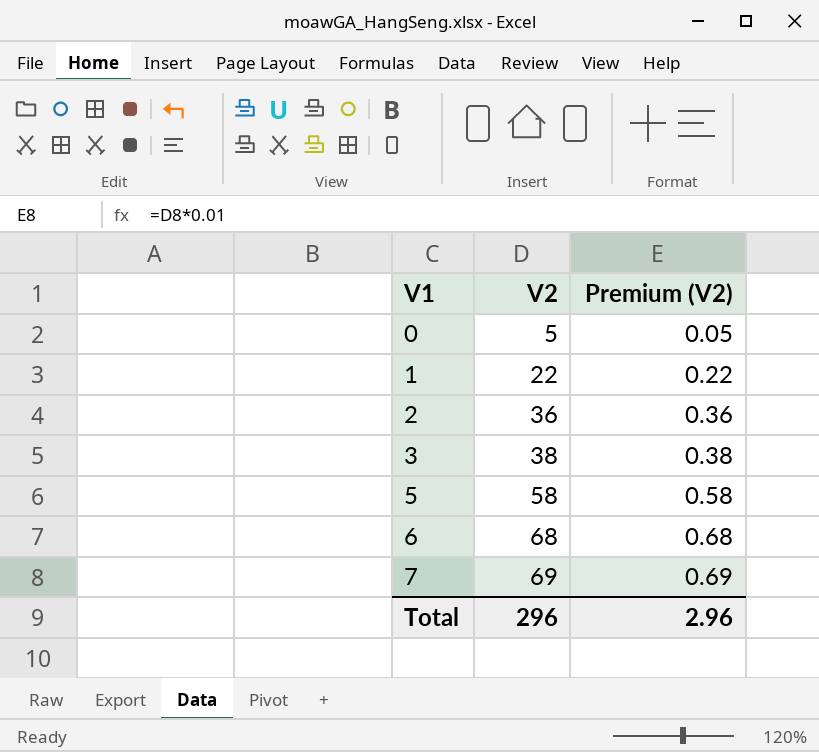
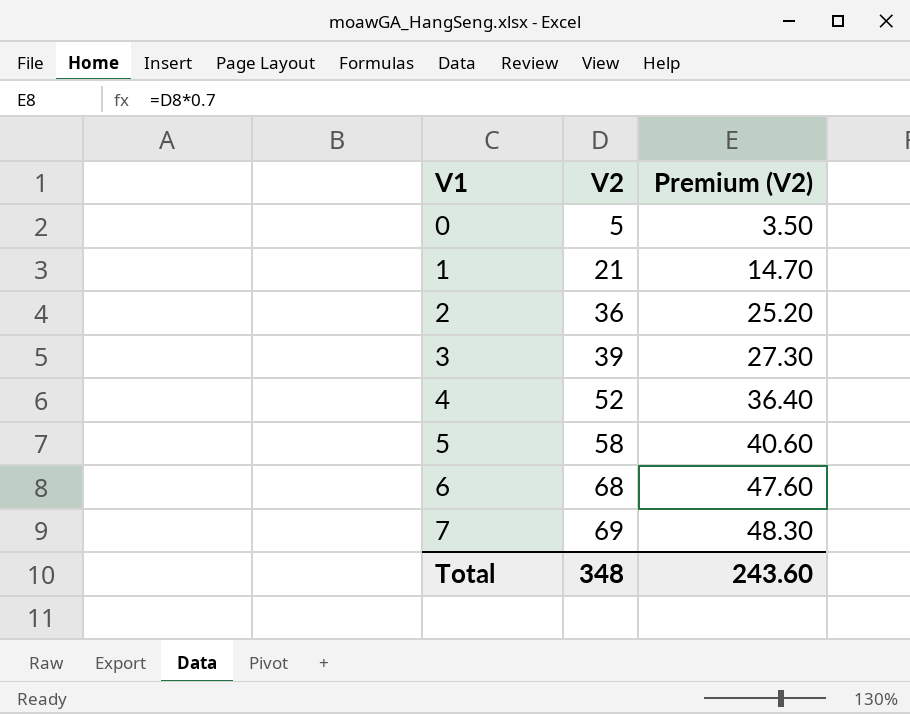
column Premium (V2) | formula: [V2] * 0.01 -> [V2] * 0.7
1 | V2: 22 -> 21
3 | V2: 38 -> 39
row 4: none -> 52 | 36.40
Total | V2: 296 -> 348
Total | Premium (V2): 2.96 -> 243.60

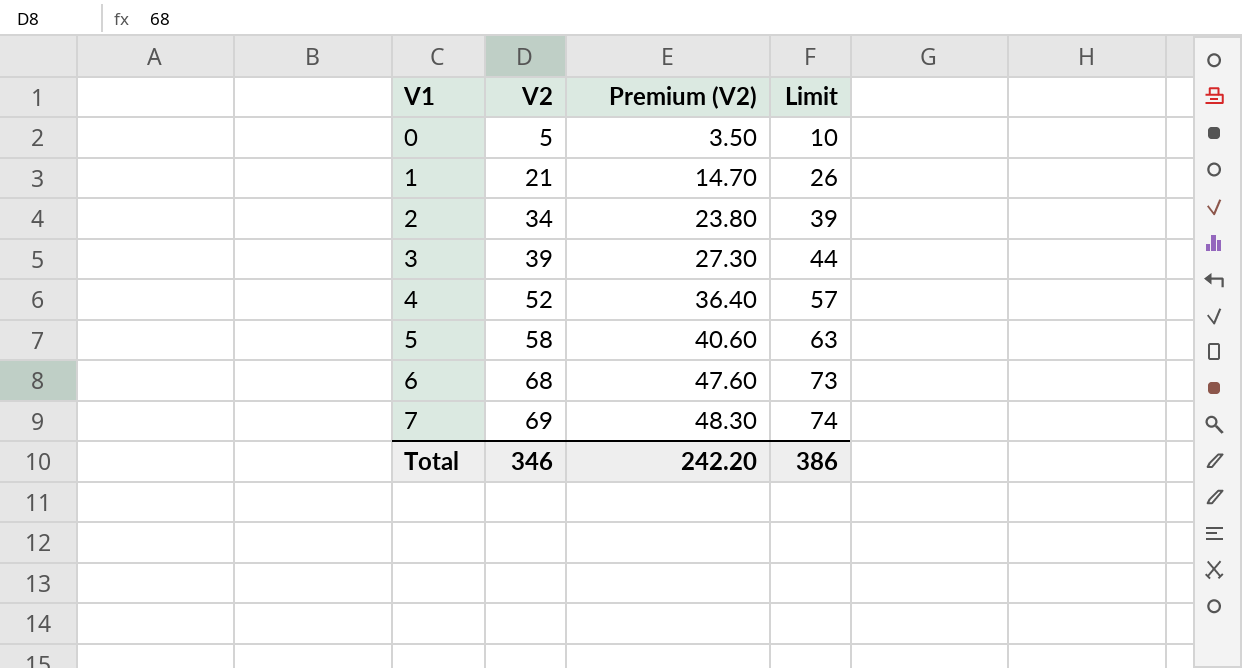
column Limit | formula: none -> [V2] + 5
2 | V2: 36 -> 34
2 | Premium (V2): 25.20 -> 23.80
Total | V2: 348 -> 346
Total | Premium (V2): 243.60 -> 242.20

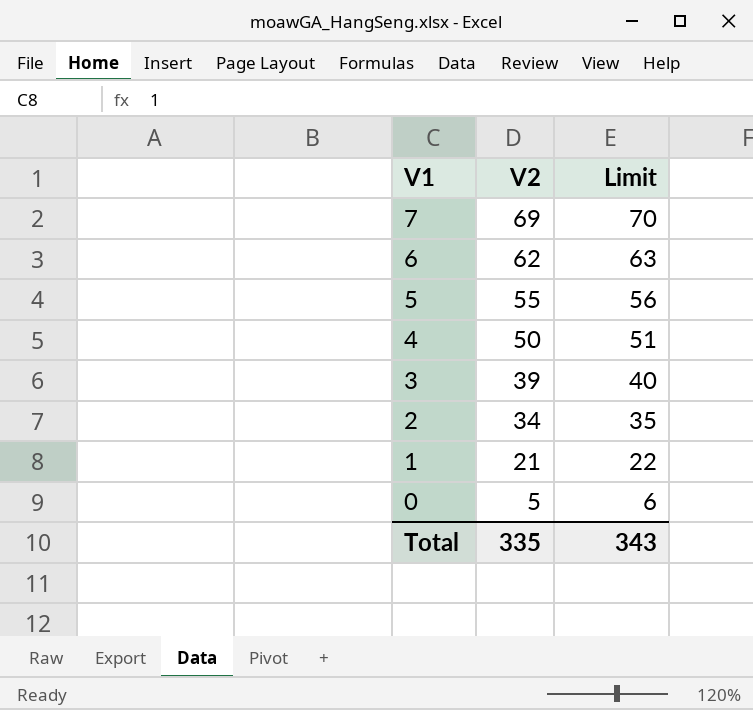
row order: V1 ascending -> V1 descending
column Premium (V2) | formula: [V2] * 0.7 -> none
column Limit | formula: [V2] + 5 -> [V2] + 1
6 | V2: 68 -> 62
5 | V2: 58 -> 55
4 | V2: 52 -> 50
Total | V2: 346 -> 335
Total | Limit: 386 -> 343

